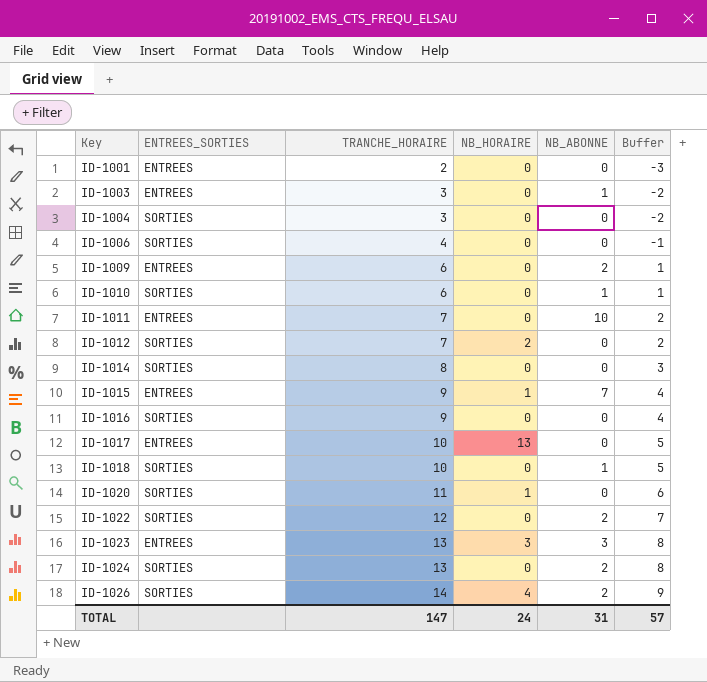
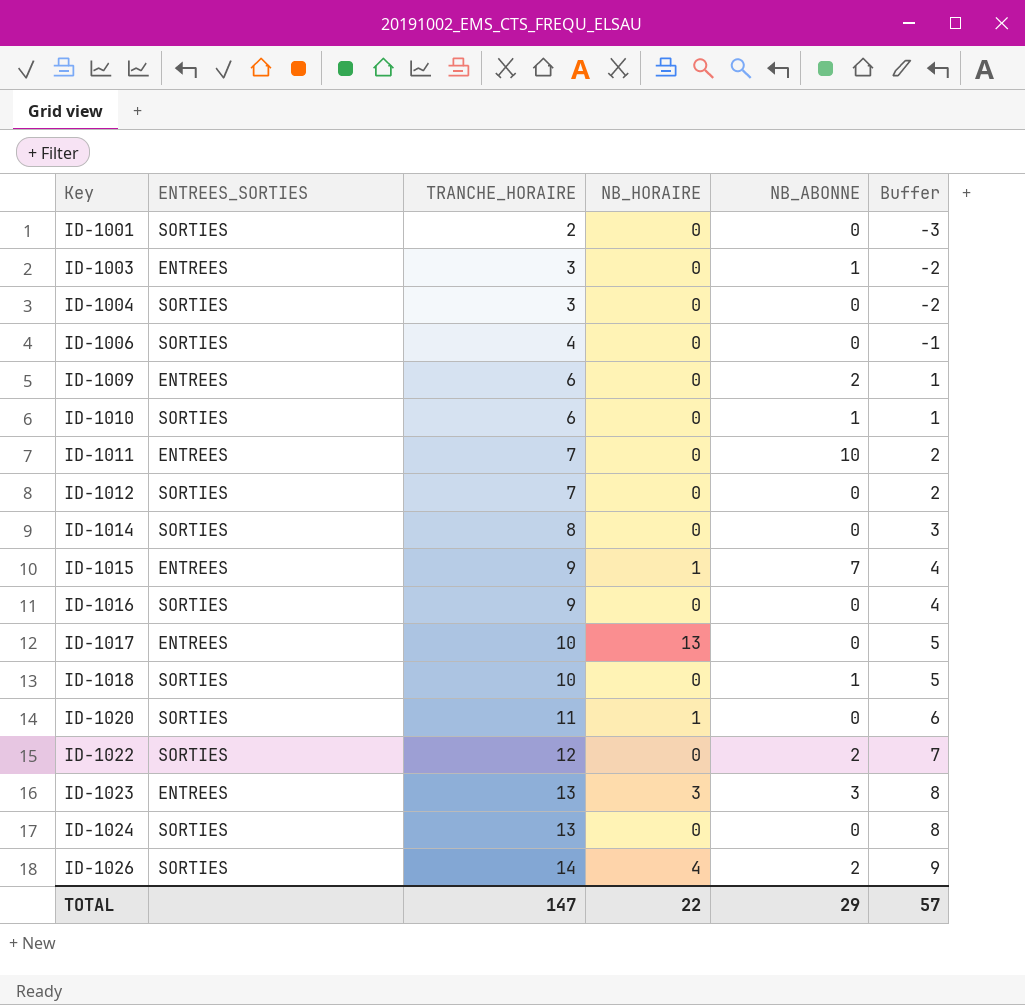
ID-1001 | ENTREES_SORTIES: ENTREES -> SORTIES
ID-1012 | NB_HORAIRE: 2 -> 0
ID-1024 | NB_ABONNE: 2 -> 0
TOTAL | NB_HORAIRE: 24 -> 22
TOTAL | NB_ABONNE: 31 -> 29

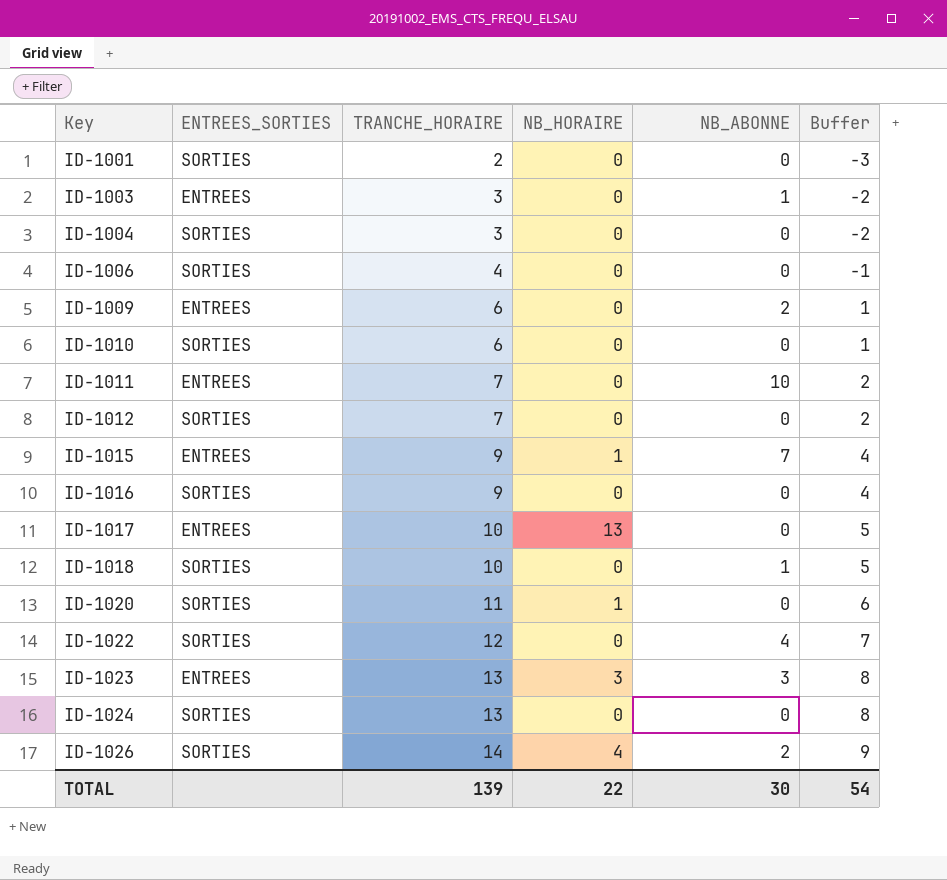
row ID-1014: SORTIES | 8 | 0 | 0 | 3 -> none
ID-1010 | NB_ABONNE: 1 -> 0
ID-1022 | NB_ABONNE: 2 -> 4
TOTAL | TRANCHE_HORAIRE: 147 -> 139
TOTAL | NB_ABONNE: 29 -> 30
TOTAL | Buffer: 57 -> 54

